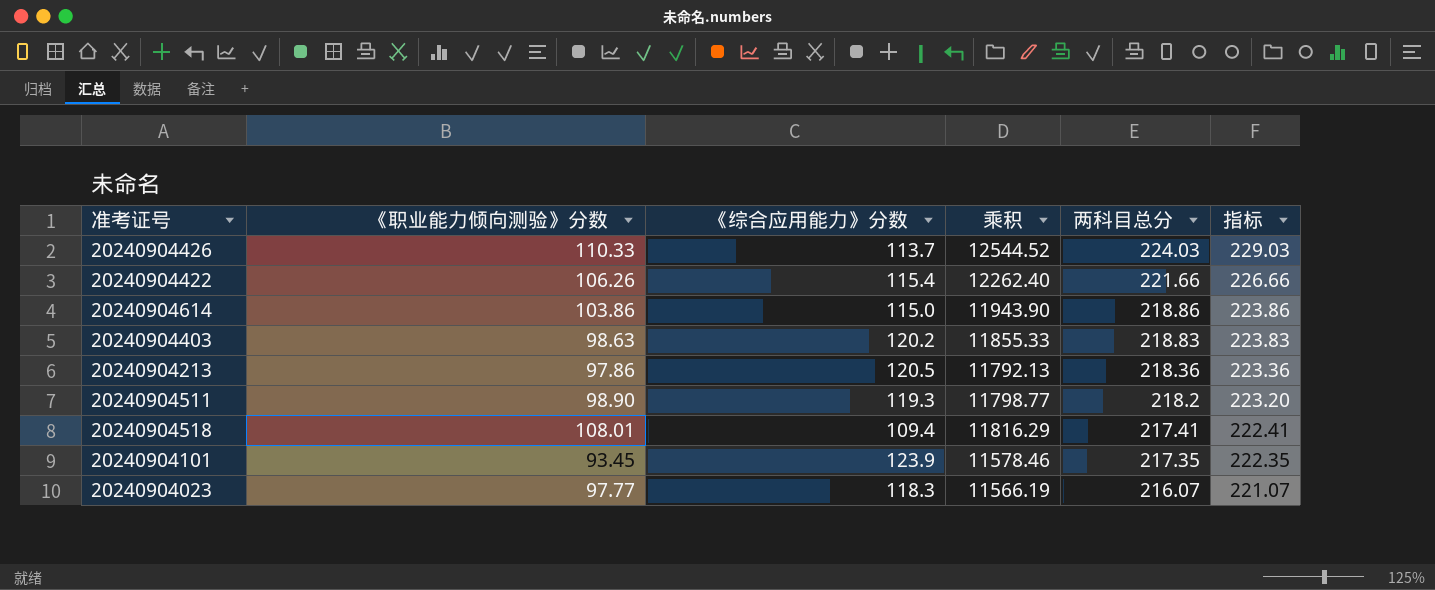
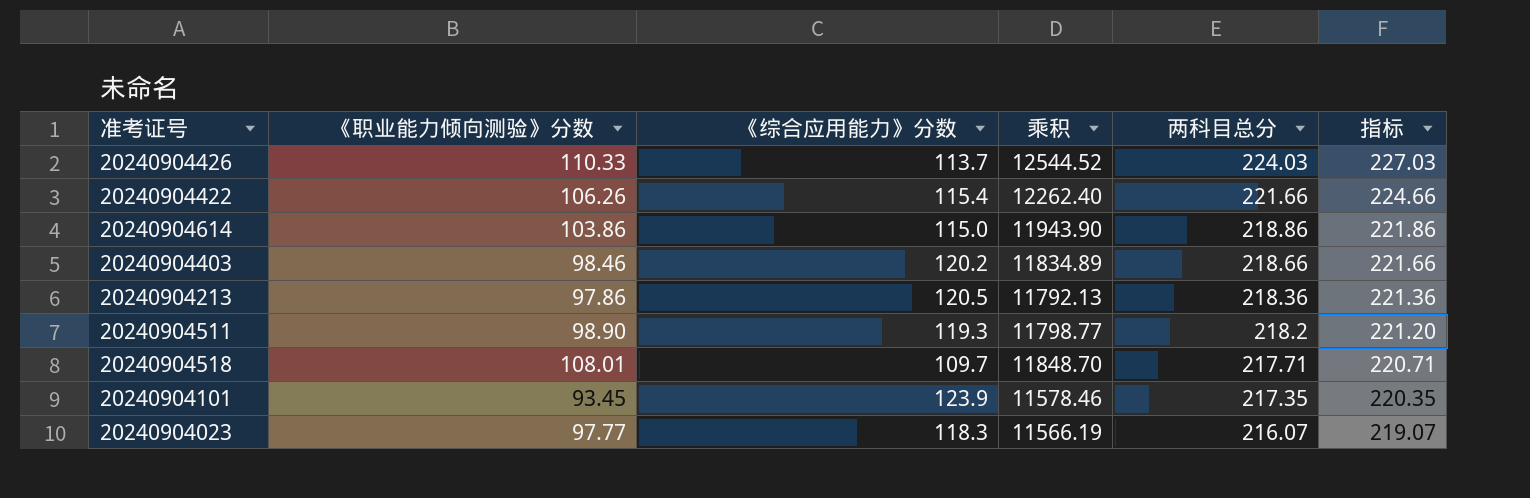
column 指标 | formula: [两科目总分] + 5 -> [两科目总分] + 3
20240904403 | 《职业能力倾向测验》分数: 98.63 -> 98.46
20240904403 | 乘积: 11855.33 -> 11834.89
20240904403 | 两科目总分: 218.83 -> 218.66
20240904518 | 《综合应用能力》分数: 109.4 -> 109.7
20240904518 | 乘积: 11816.29 -> 11848.70
20240904518 | 两科目总分: 217.41 -> 217.71

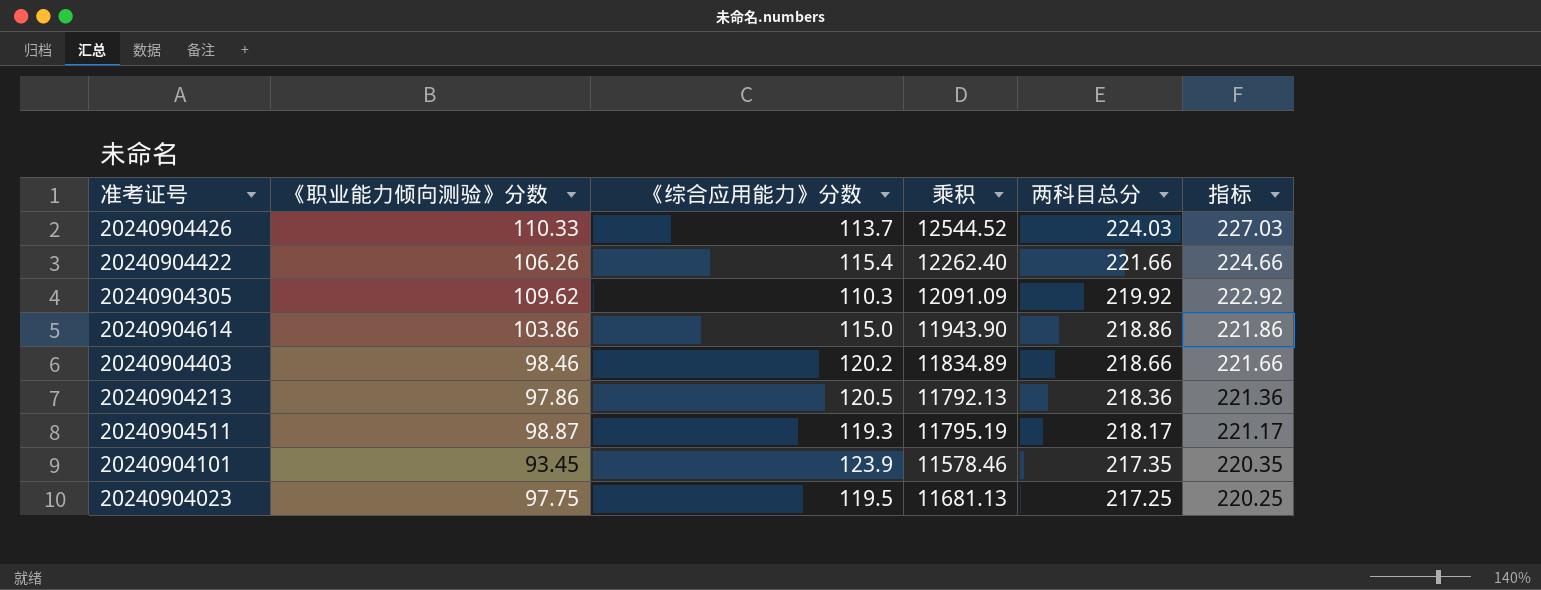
row 20240904518: 108.01 | 109.7 | 11848.70 | 217.71 | 220.71 -> none
row 20240904305: none -> 109.62 | 110.3 | 12091.09 | 219.92 | 222.92
20240904511 | 《职业能力倾向测验》分数: 98.90 -> 98.87
20240904511 | 乘积: 11798.77 -> 11795.19
20240904511 | 两科目总分: 218.2 -> 218.17
20240904511 | 指标: 221.20 -> 221.17
20240904023 | 《职业能力倾向测验》分数: 97.77 -> 97.75
20240904023 | 《综合应用能力》分数: 118.3 -> 119.5
20240904023 | 乘积: 11566.19 -> 11681.13
20240904023 | 两科目总分: 216.07 -> 217.25
20240904023 | 指标: 219.07 -> 220.25

